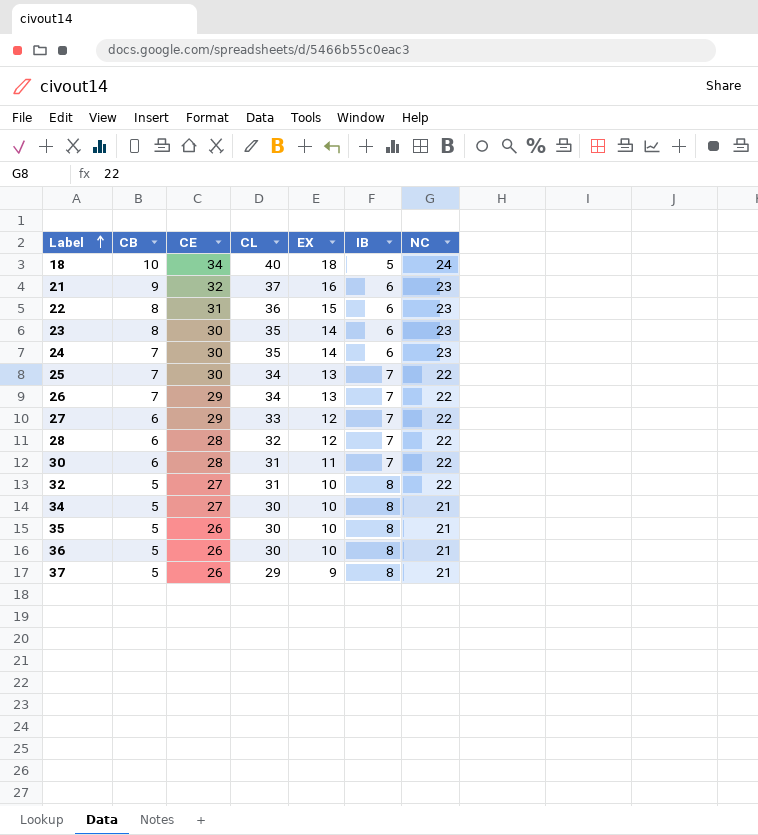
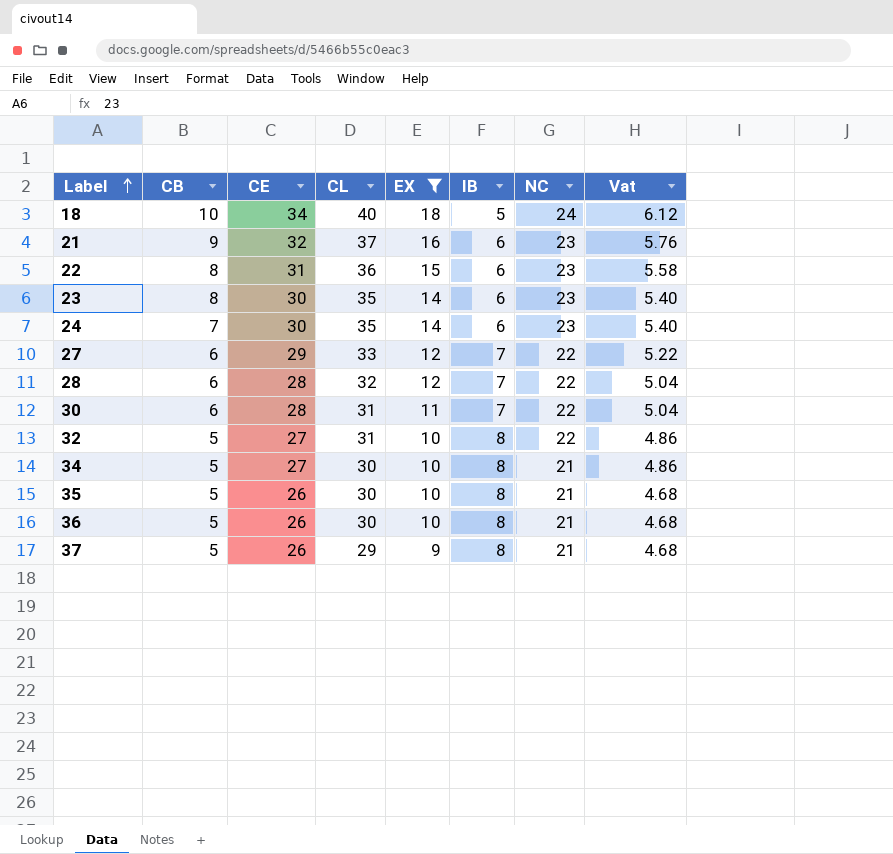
filter: none -> EX != 13
column Vat | formula: none -> [CE] * 0.18

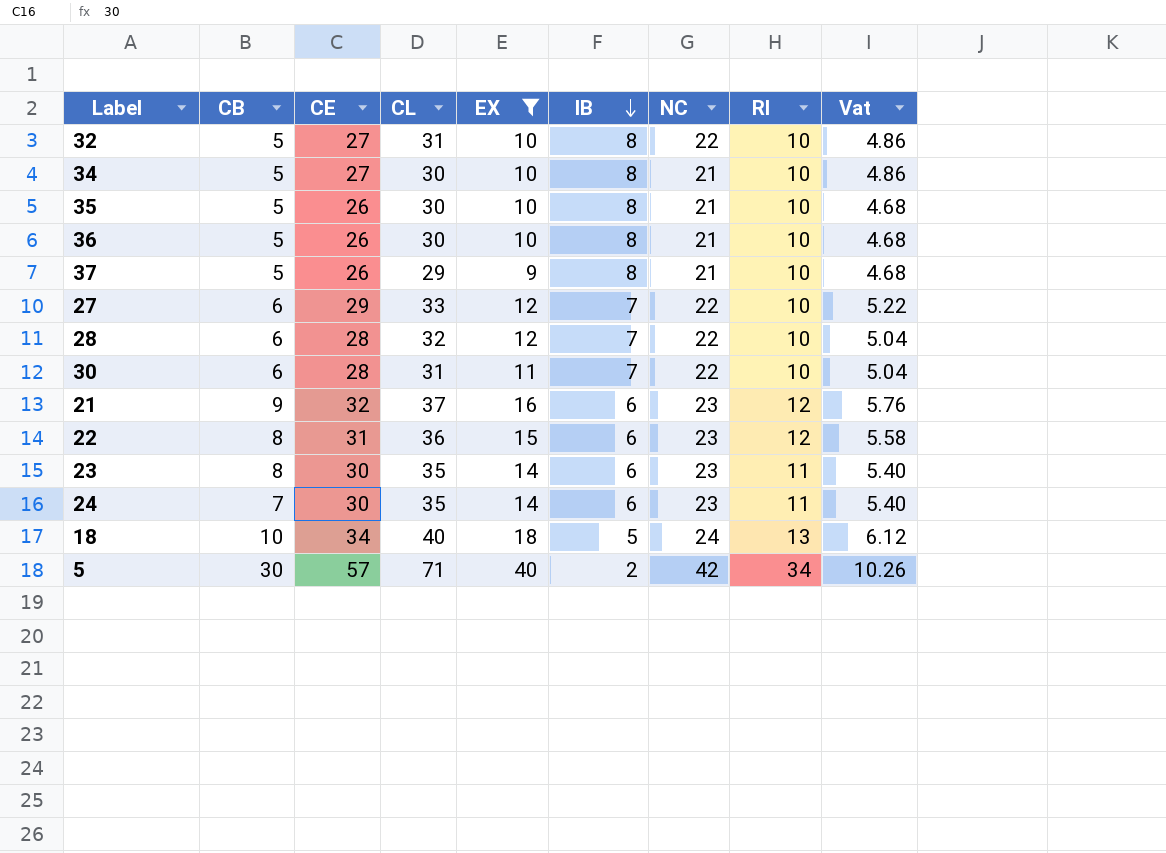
row order: Label ascending -> IB descending
column RI | position: none -> 8
row 5: none -> 30 | 57 | 71 | 40 | 2 | 42 | 34 | 10.26

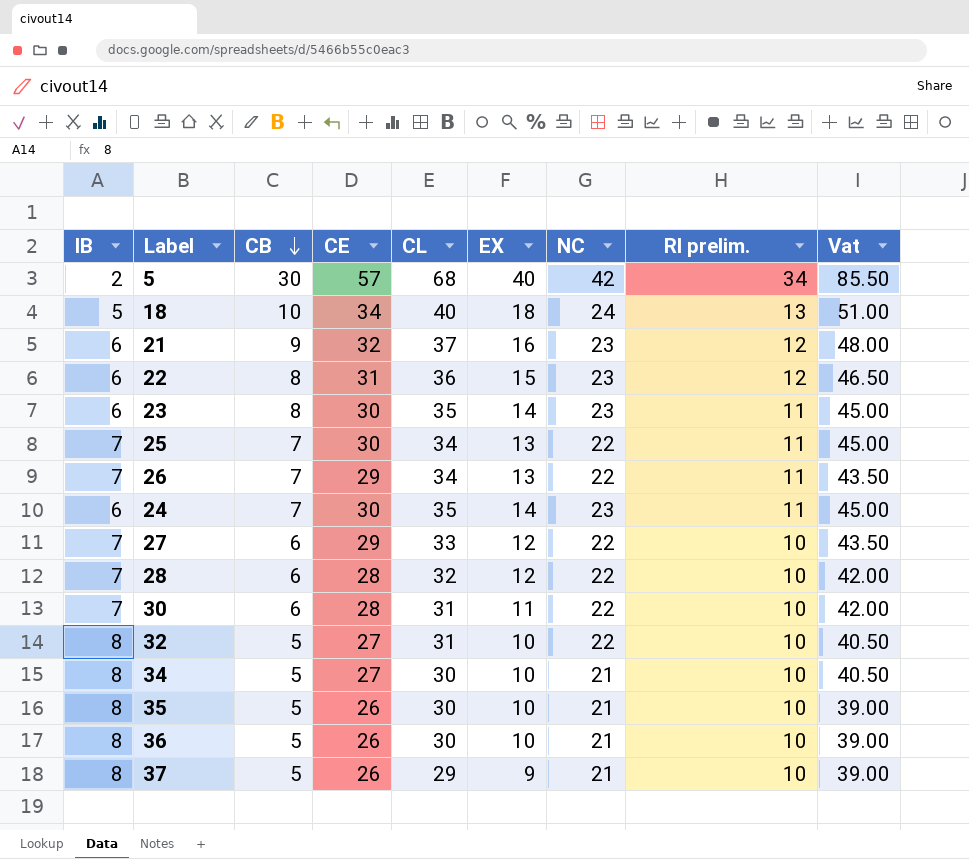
filter: EX != 13 -> none
row order: IB descending -> CB descending
column IB | position: 6 -> 1
column name: RI -> RI prelim.
column Vat | formula: [CE] * 0.18 -> [CE] * 1.5
5 | CL: 71 -> 68

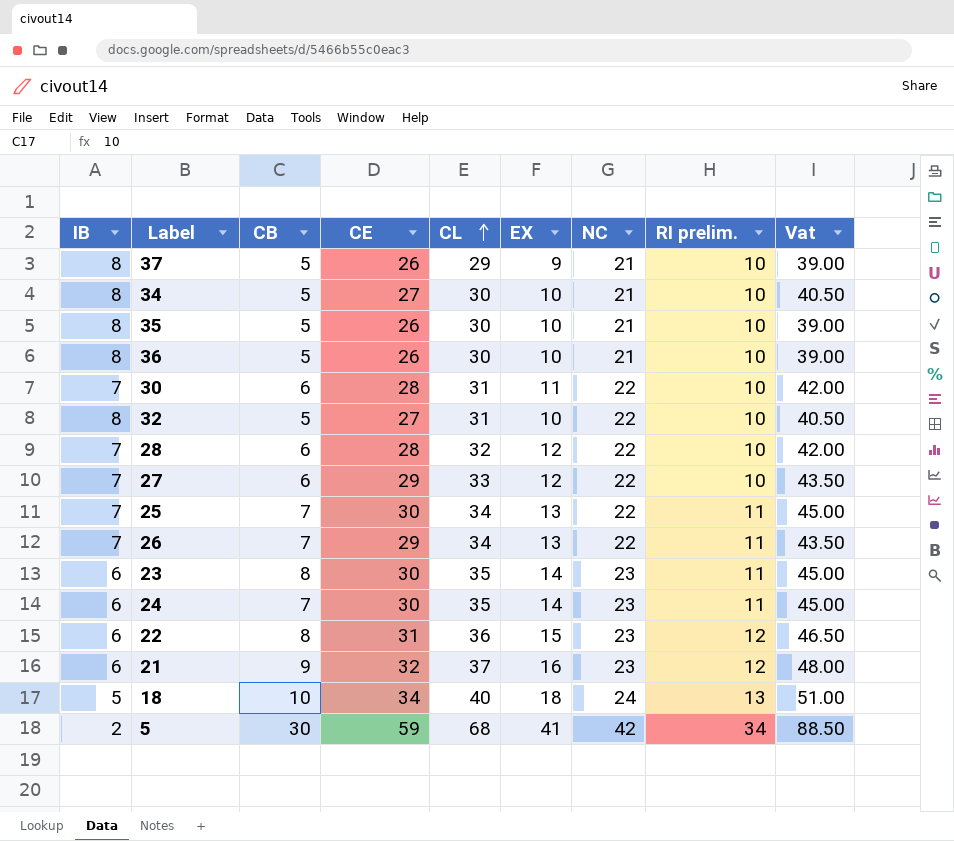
row order: CB descending -> CL ascending
5 | CE: 57 -> 59
5 | EX: 40 -> 41
5 | Vat: 85.50 -> 88.50

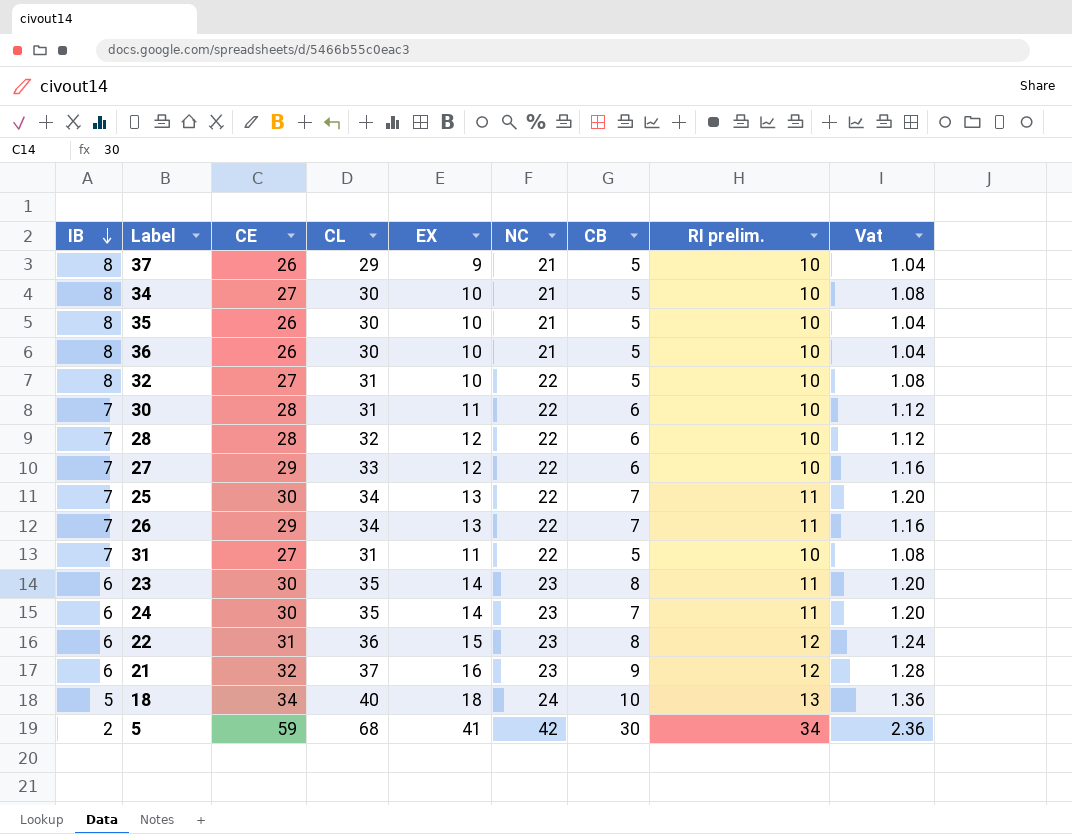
row order: CL ascending -> IB descending
column CB | position: 3 -> 7
column Vat | formula: [CE] * 1.5 -> [CE] * 0.04
row 31: none -> 7 | 27 | 31 | 11 | 22 | 5 | 10 | 1.08

